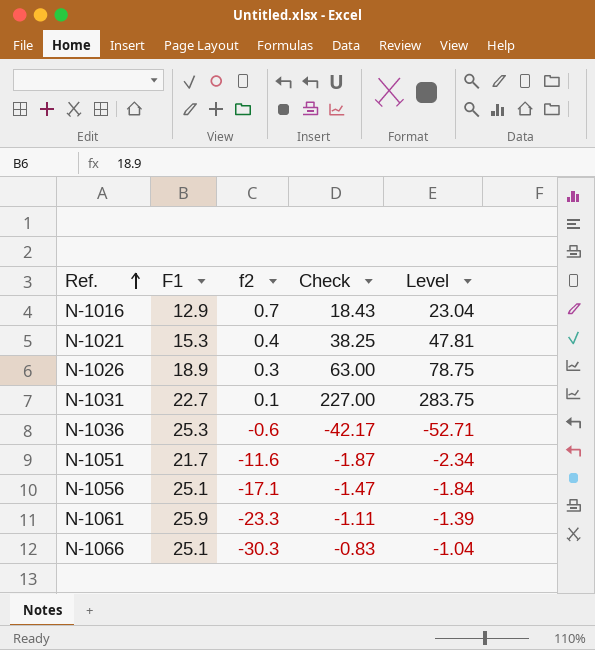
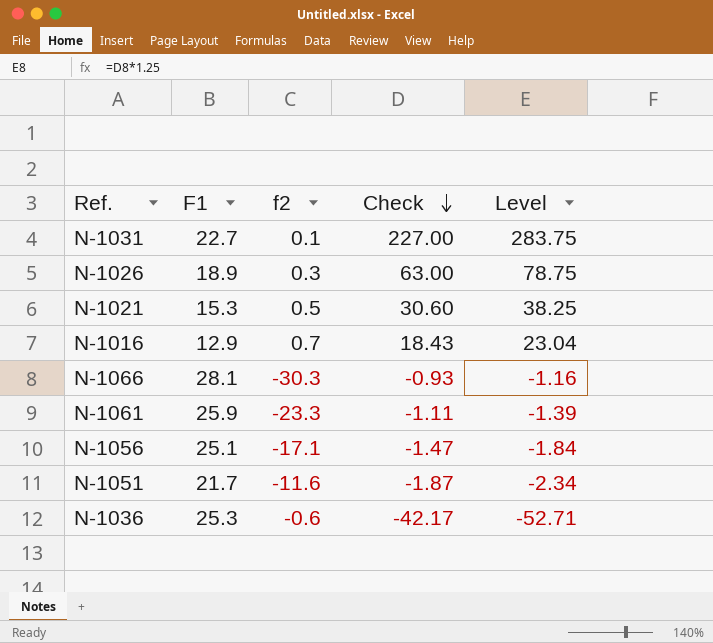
row order: Ref. ascending -> Check descending
N-1021 | f2: 0.4 -> 0.5
N-1021 | Check: 38.25 -> 30.60
N-1021 | Level: 47.81 -> 38.25
N-1066 | F1: 25.1 -> 28.1
N-1066 | Check: -0.83 -> -0.93
N-1066 | Level: -1.04 -> -1.16

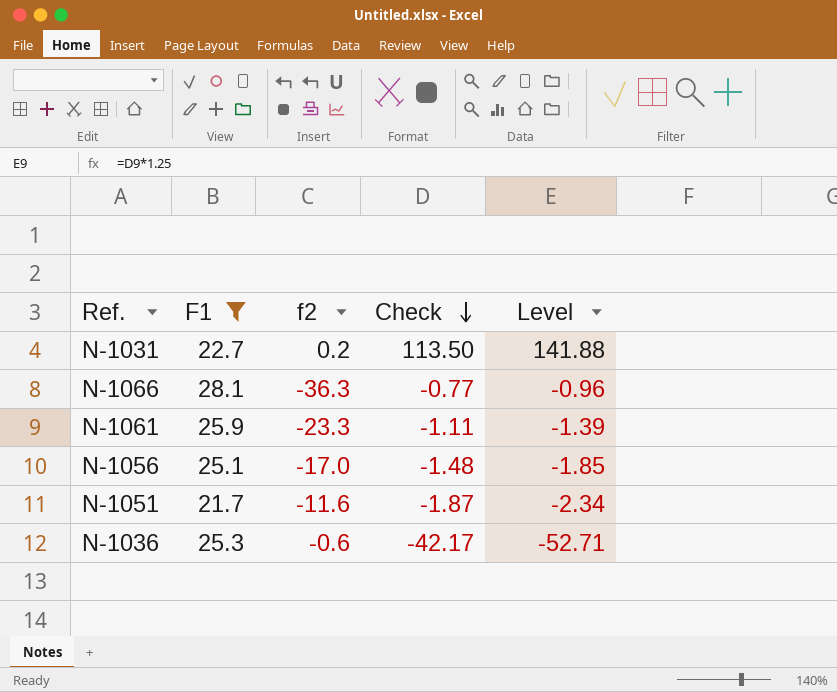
filter: none -> F1 >= 21.7
N-1031 | f2: 0.1 -> 0.2
N-1031 | Check: 227.00 -> 113.50
N-1031 | Level: 283.75 -> 141.88
N-1066 | f2: -30.3 -> -36.3
N-1066 | Check: -0.93 -> -0.77
N-1066 | Level: -1.16 -> -0.96
N-1056 | f2: -17.1 -> -17.0
N-1056 | Check: -1.47 -> -1.48
N-1056 | Level: -1.84 -> -1.85

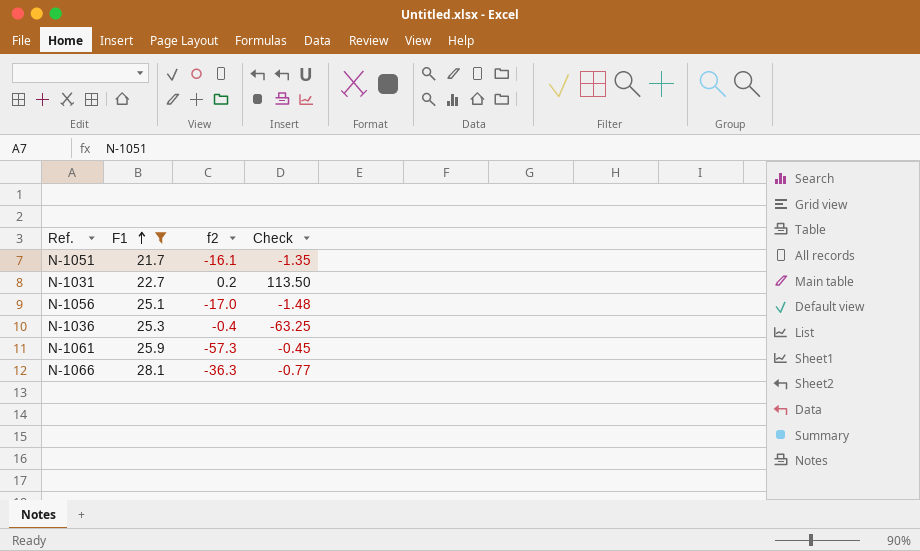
row order: Check descending -> F1 ascending
column Level | formula: [Check] * 1.25 -> none
N-1051 | f2: -11.6 -> -16.1
N-1051 | Check: -1.87 -> -1.35
N-1036 | f2: -0.6 -> -0.4
N-1036 | Check: -42.17 -> -63.25
N-1061 | f2: -23.3 -> -57.3
N-1061 | Check: -1.11 -> -0.45

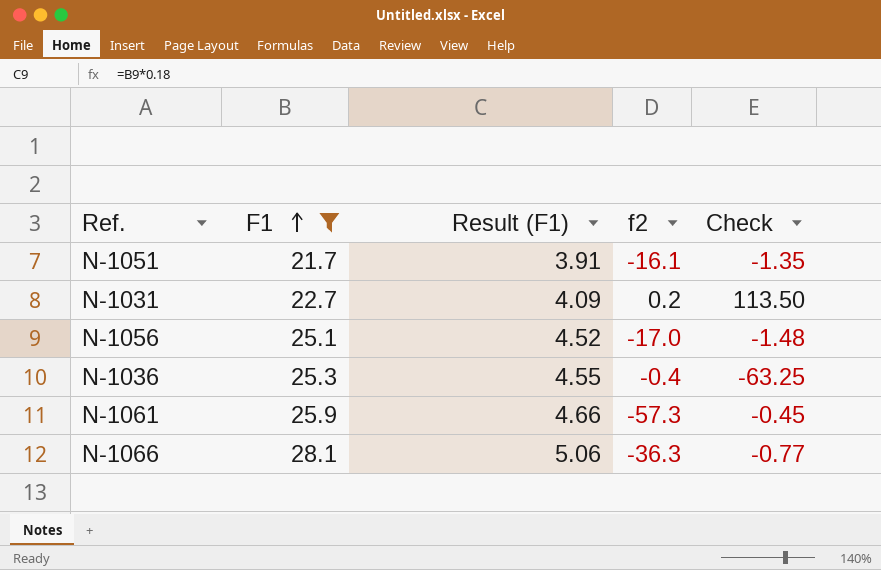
column Result (F1) | formula: none -> [F1] * 0.18

